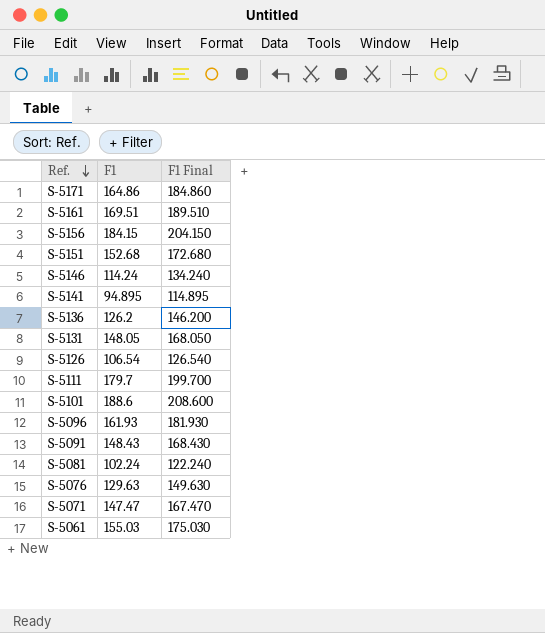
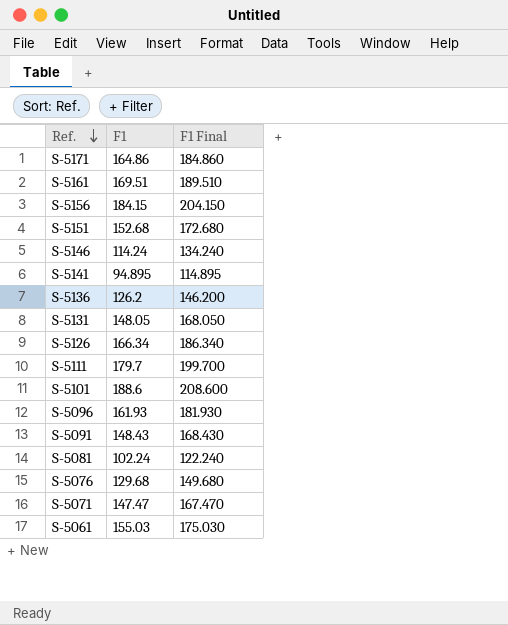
S-5126 | F1: 106.54 -> 166.34
S-5126 | F1 Final: 126.540 -> 186.340
S-5076 | F1: 129.63 -> 129.68
S-5076 | F1 Final: 149.630 -> 149.680

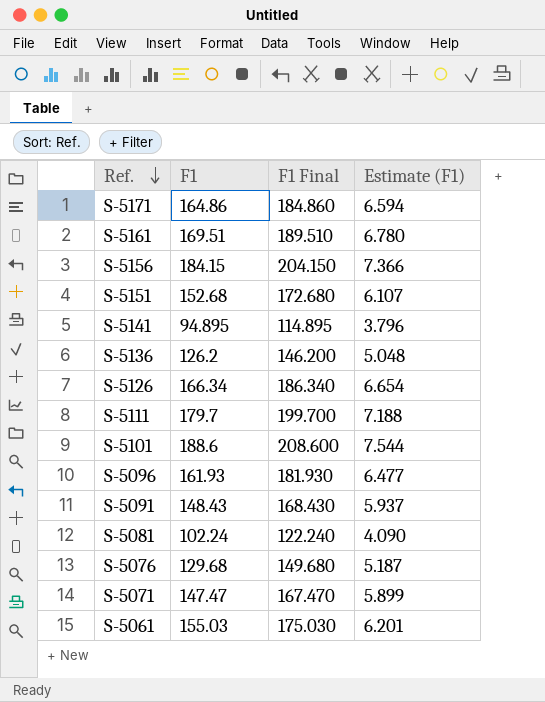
column Estimate (F1) | formula: none -> [F1] * 0.04
row S-5146: 114.24 | 134.240 -> none
row S-5131: 148.05 | 168.050 -> none

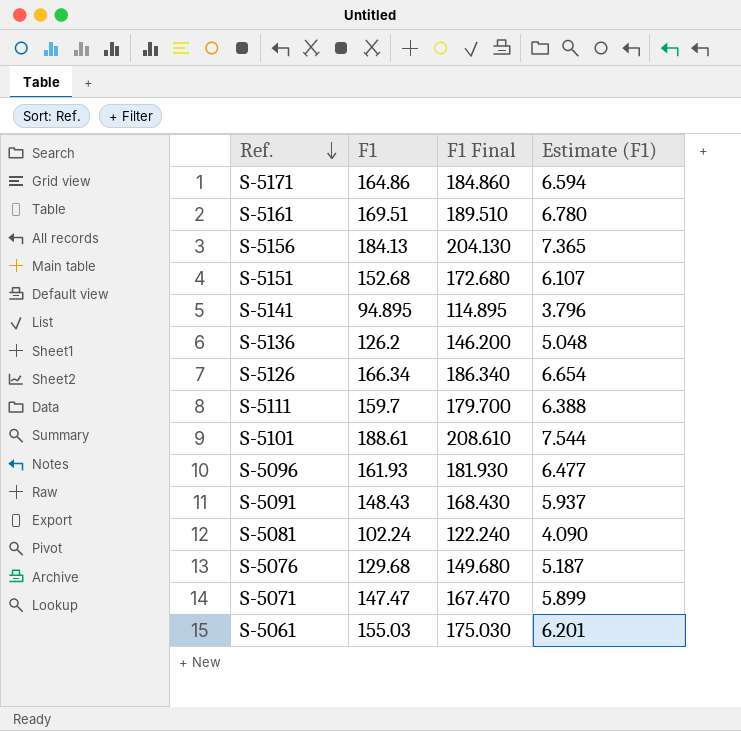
S-5156 | F1: 184.15 -> 184.13
S-5156 | F1 Final: 204.150 -> 204.130
S-5156 | Estimate (F1): 7.366 -> 7.365
S-5111 | F1: 179.7 -> 159.7
S-5111 | F1 Final: 199.700 -> 179.700
S-5111 | Estimate (F1): 7.188 -> 6.388
S-5101 | F1: 188.6 -> 188.61
S-5101 | F1 Final: 208.600 -> 208.610

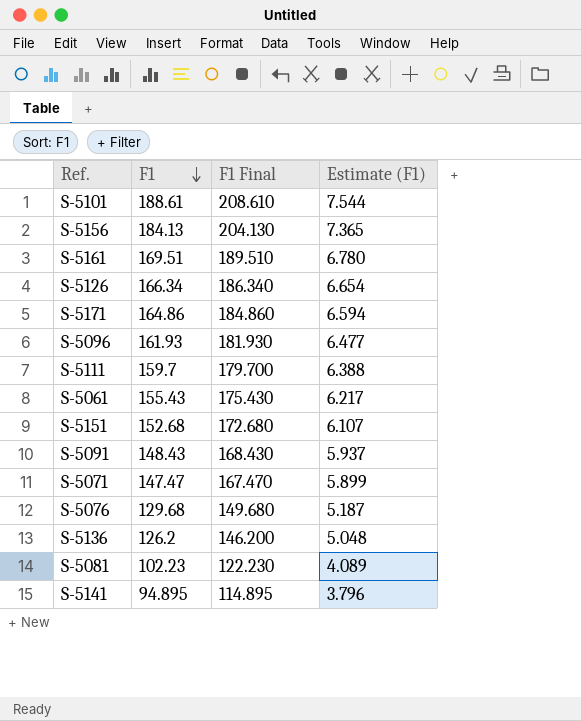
row order: Ref. descending -> F1 descending
S-5061 | F1: 155.03 -> 155.43
S-5061 | F1 Final: 175.030 -> 175.430
S-5061 | Estimate (F1): 6.201 -> 6.217
S-5081 | F1: 102.24 -> 102.23
S-5081 | F1 Final: 122.240 -> 122.230
S-5081 | Estimate (F1): 4.090 -> 4.089

